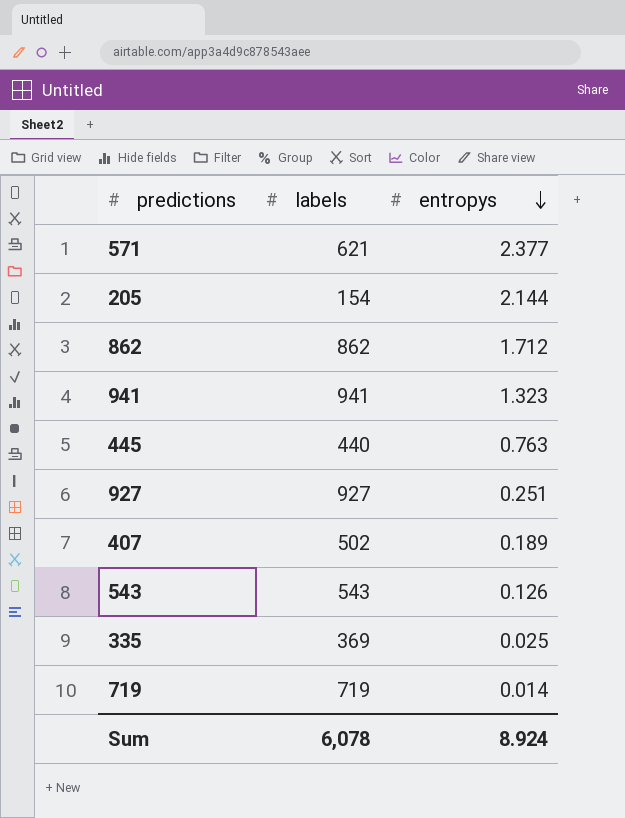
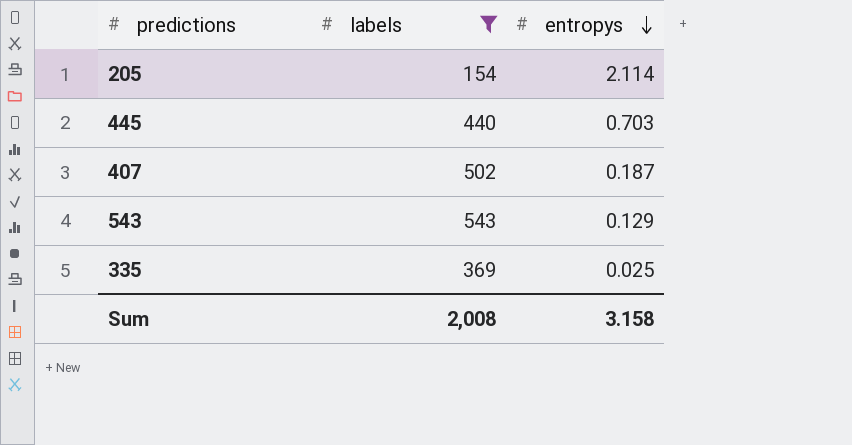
filter: none -> labels <= 543
205 | entropys: 2.144 -> 2.114
445 | entropys: 0.763 -> 0.703
407 | entropys: 0.189 -> 0.187
543 | entropys: 0.126 -> 0.129
Sum | labels: 6,078 -> 2,008
Sum | entropys: 8.924 -> 3.158

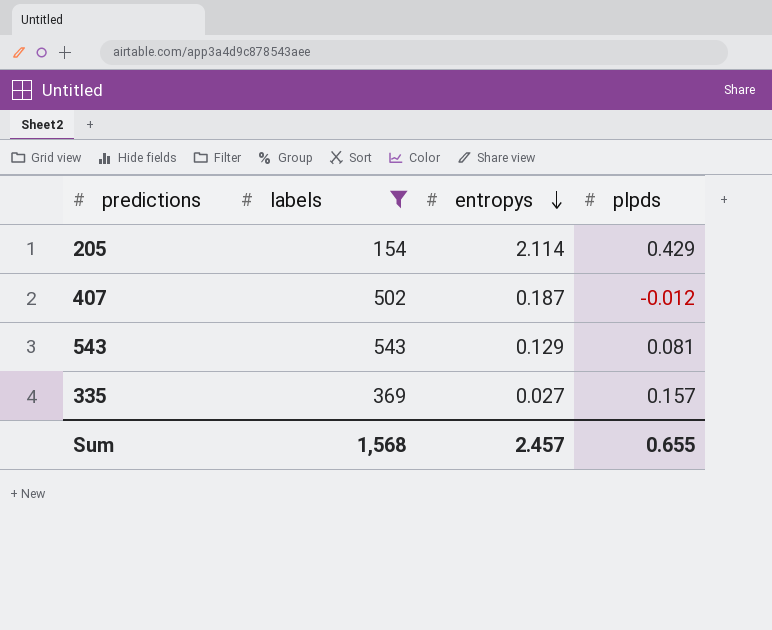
column plpds | position: none -> 4
row 445: 440 | 0.703 -> none
335 | entropys: 0.025 -> 0.027
Sum | labels: 2,008 -> 1,568
Sum | entropys: 3.158 -> 2.457

